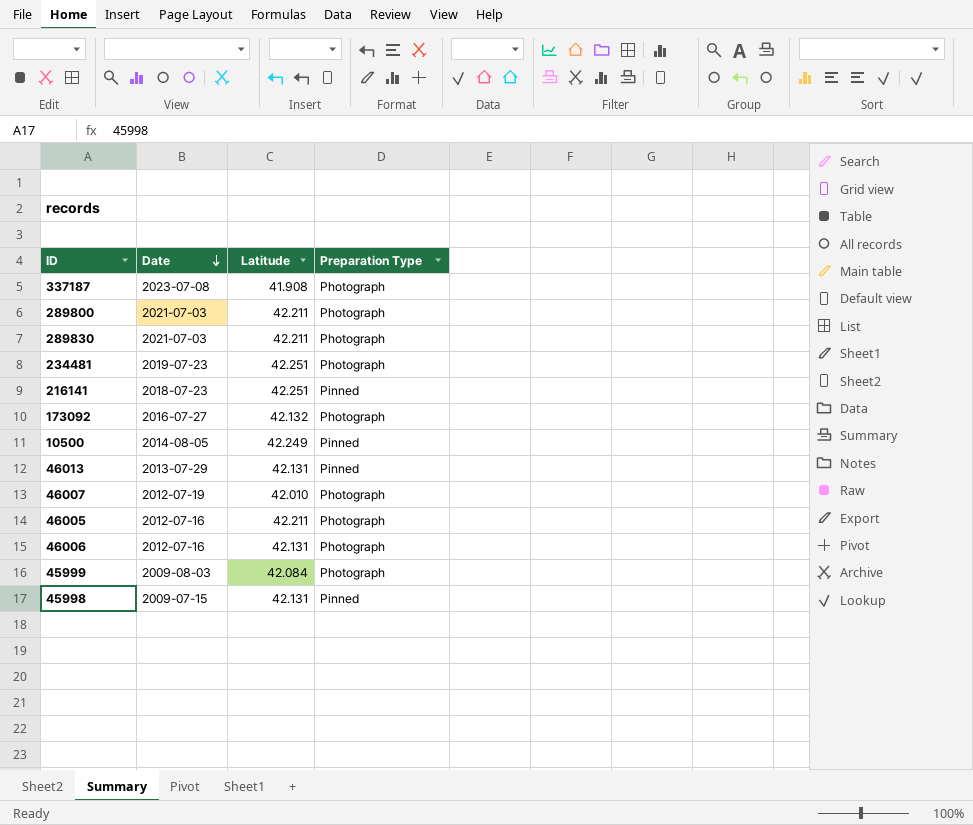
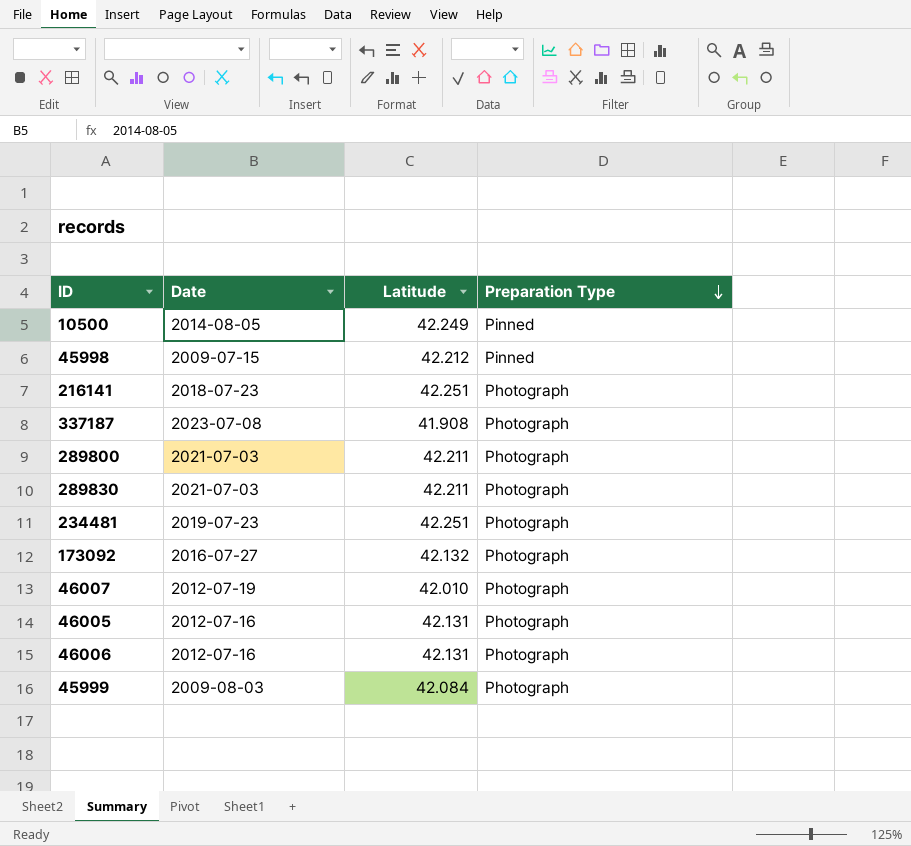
row order: Date descending -> Preparation Type descending
row 46013: 2013-07-29 | 42.131 | Pinned -> none
45998 | Latitude: 42.131 -> 42.212
216141 | Preparation Type: Pinned -> Photograph
46005 | Latitude: 42.211 -> 42.131

